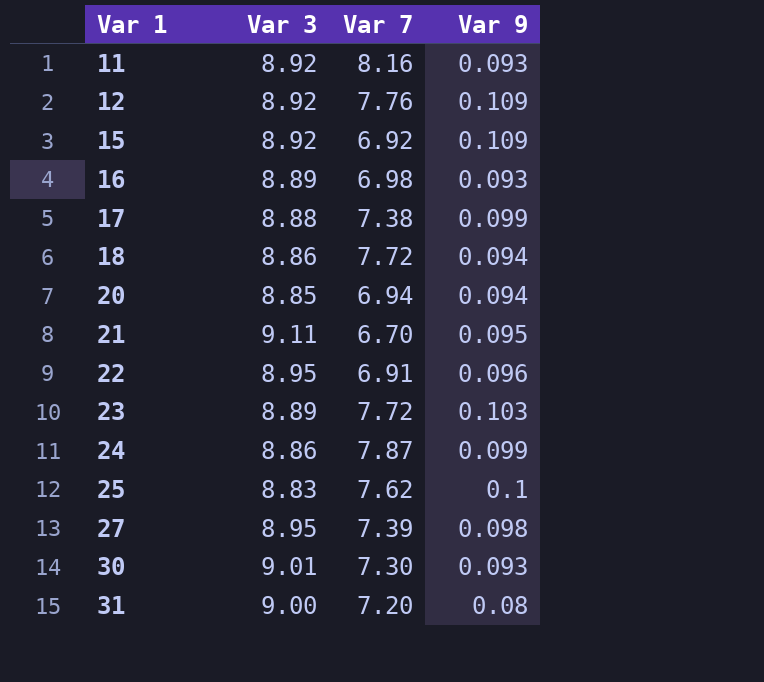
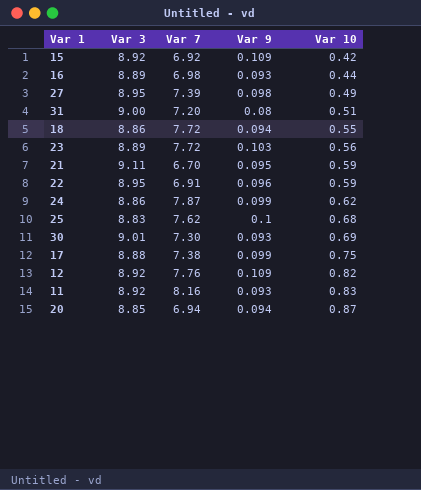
row order: Var 1 ascending -> Var 10 ascending
column Var 10 | position: none -> 5

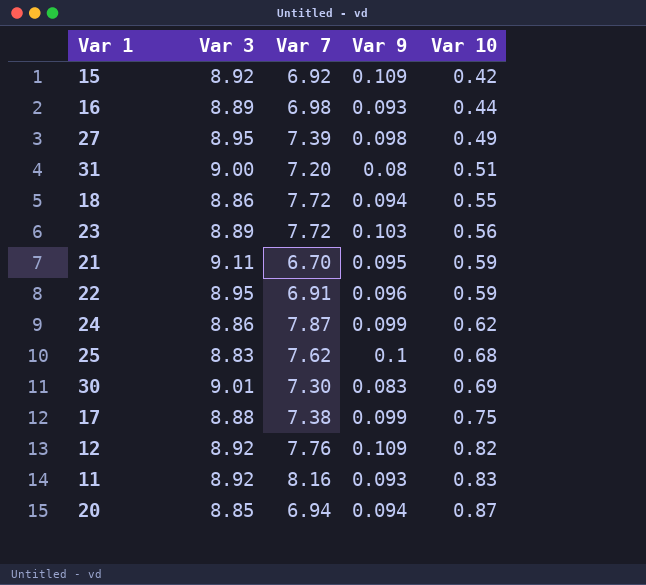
30 | Var 9: 0.093 -> 0.083

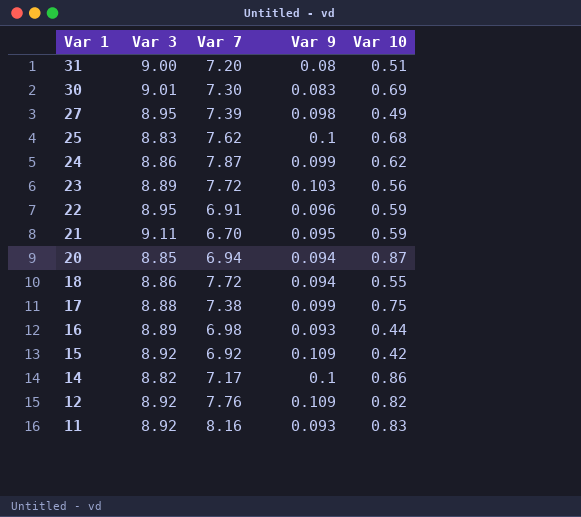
row order: Var 10 ascending -> Var 1 descending
row 14: none -> 8.82 | 7.17 | 0.1 | 0.86

